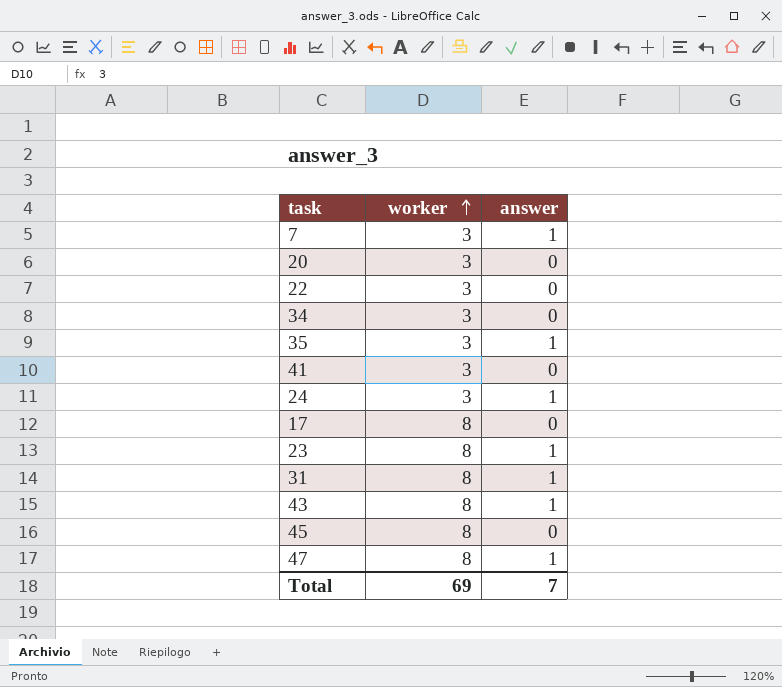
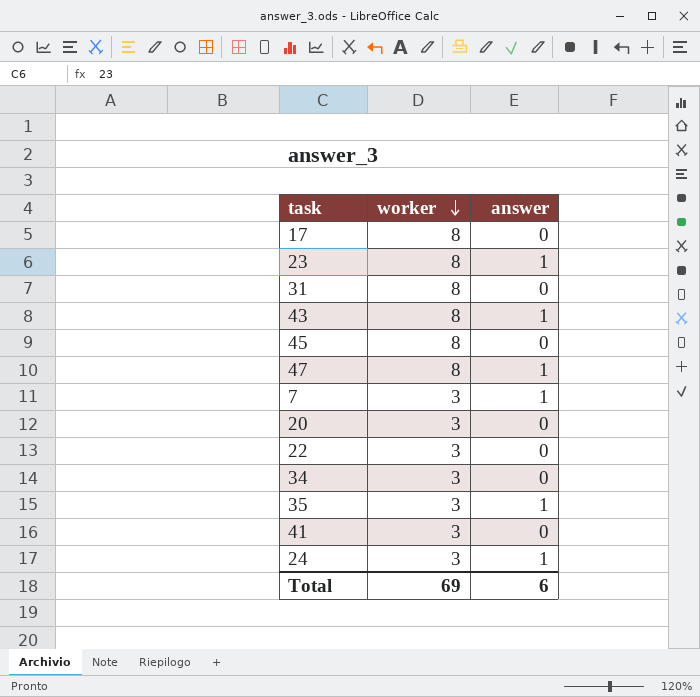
row order: worker ascending -> worker descending
31 | answer: 1 -> 0
Total | answer: 7 -> 6

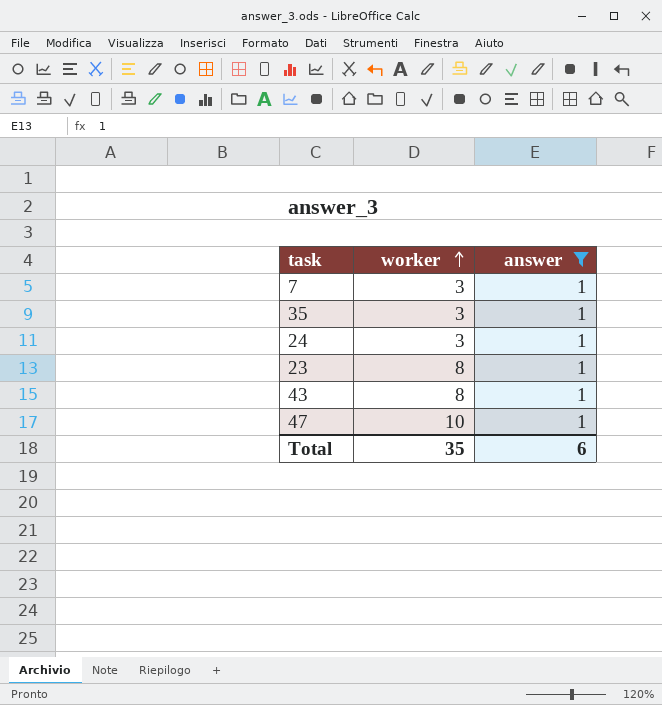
filter: none -> answer = 1
row order: worker descending -> worker ascending
47 | worker: 8 -> 10
Total | worker: 69 -> 35

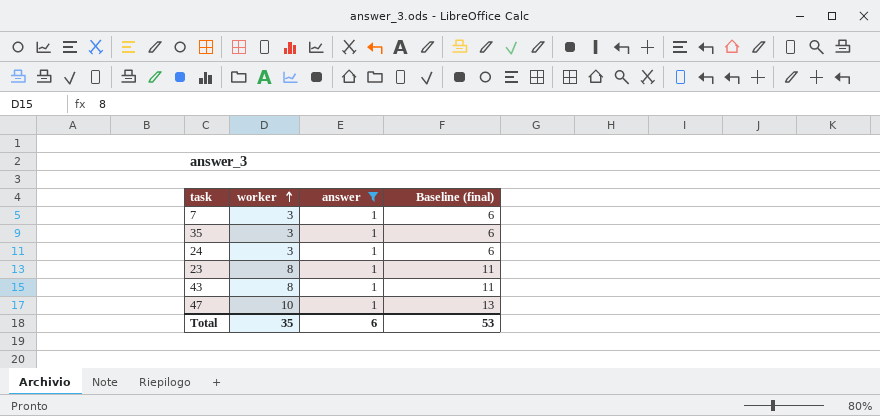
column Baseline (final) | formula: none -> [worker] + 3

